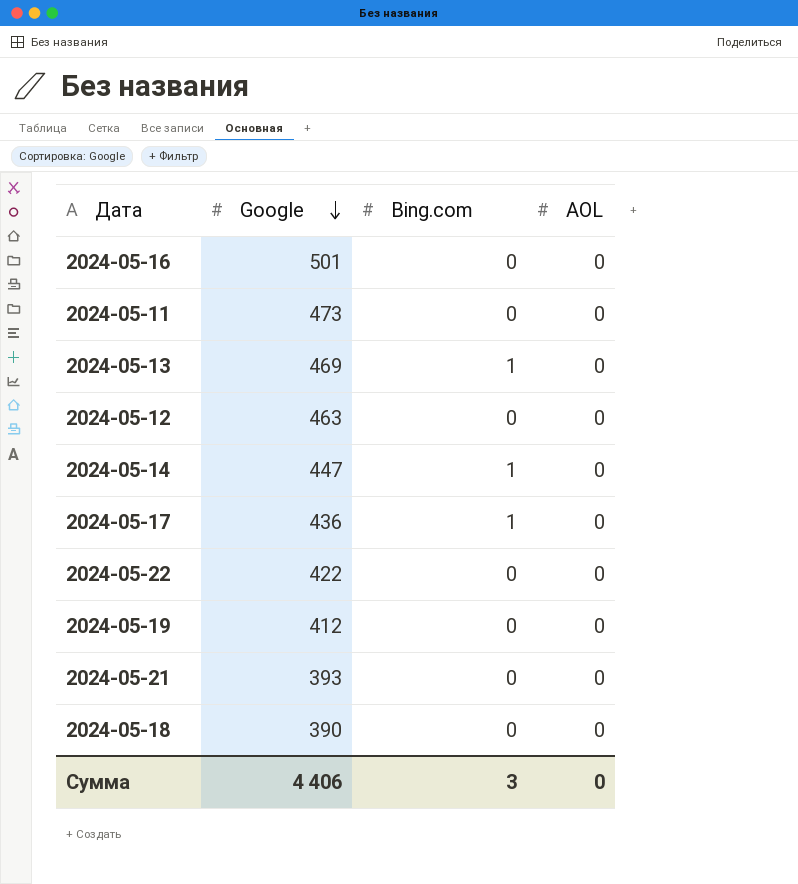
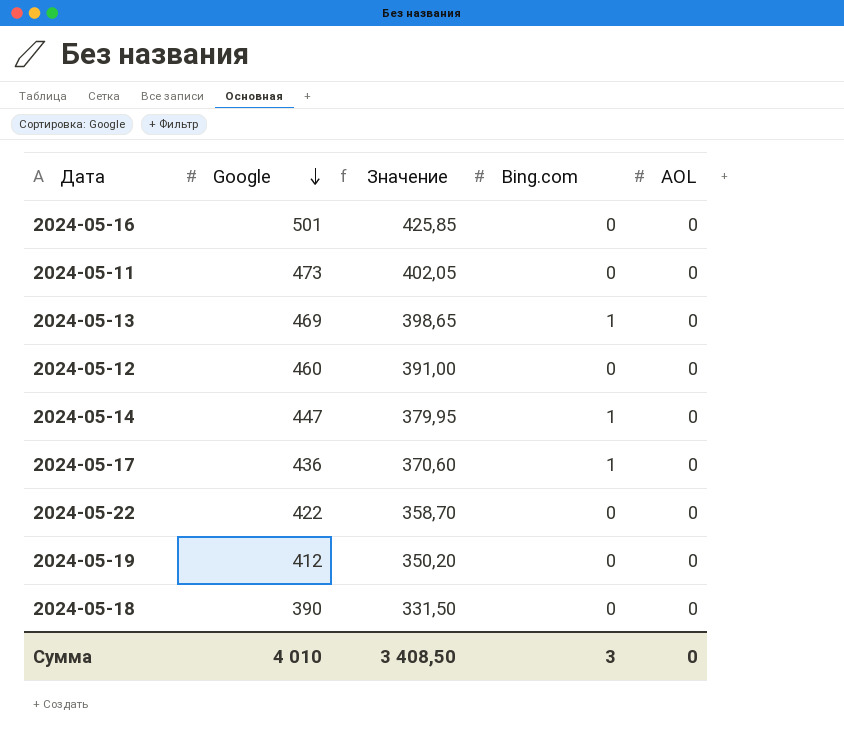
column Значение | formula: none -> [Google] * 0,85
row 2024-05-21: 393 | 0 | 0 -> none
2024-05-12 | Google: 463 -> 460
Сумма | Google: 4 406 -> 4 010

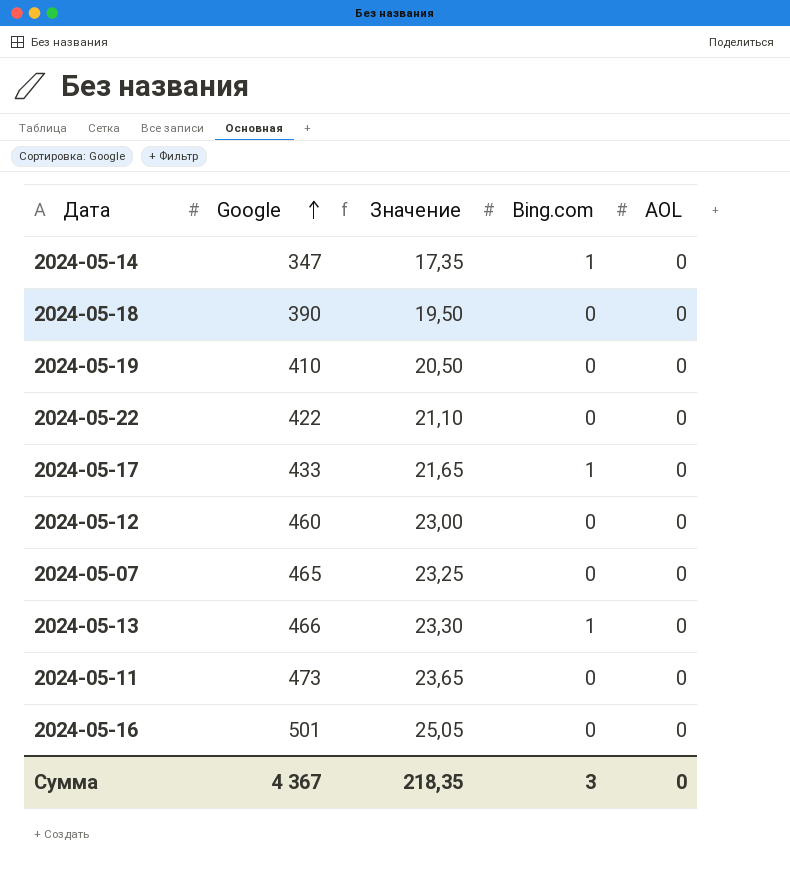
row order: Google descending -> Google ascending
column Значение | formula: [Google] * 0,85 -> [Google] * 0,05
2024-05-14 | Google: 447 -> 347
2024-05-19 | Google: 412 -> 410
2024-05-17 | Google: 436 -> 433
row 2024-05-07: none -> 465 | 23,25 | 0 | 0
2024-05-13 | Google: 469 -> 466
Сумма | Google: 4 010 -> 4 367
Сумма | Значение: 3 408,50 -> 218,35

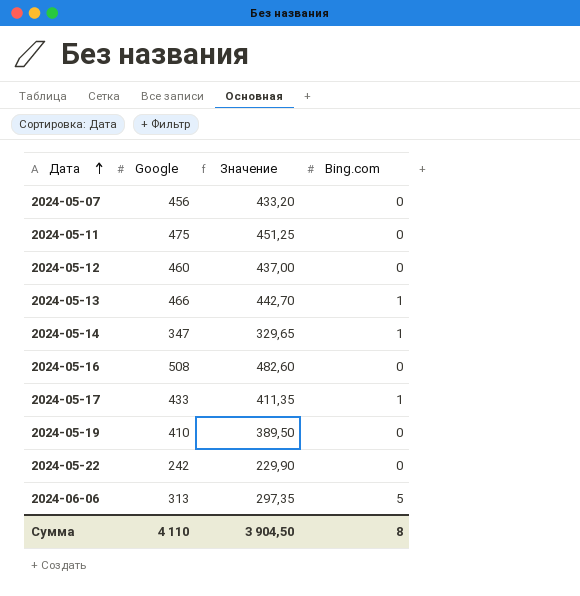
row order: Google ascending -> Дата ascending
column AOL | position: 5 -> none
column Значение | formula: [Google] * 0,05 -> [Google] * 0,95
row 2024-05-18: 390 | 19,50 | 0 | 0 -> none
2024-05-07 | Google: 465 -> 456
2024-05-11 | Google: 473 -> 475
2024-05-16 | Google: 501 -> 508
2024-05-22 | Google: 422 -> 242
row 2024-06-06: none -> 313 | 297,35 | 5
Сумма | Google: 4 367 -> 4 110
Сумма | Значение: 218,35 -> 3 904,50
Сумма | Bing.com: 3 -> 8

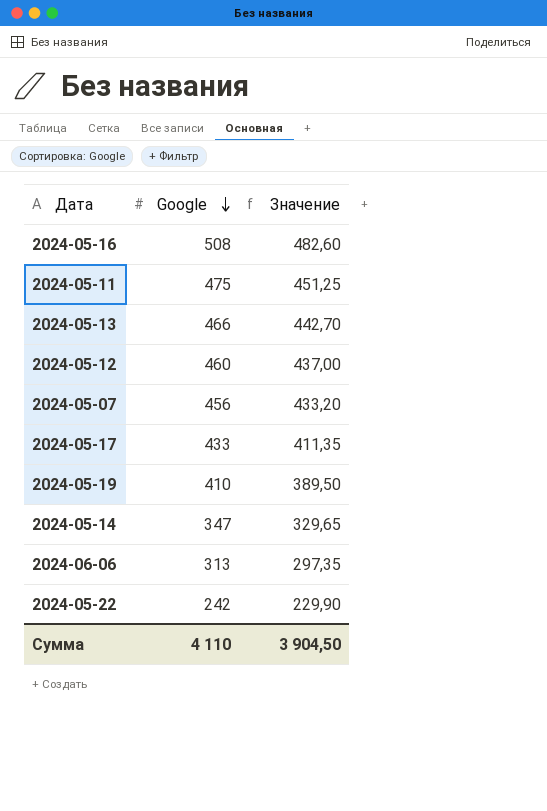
row order: Дата ascending -> Google descending
column Bing.com | position: 4 -> none

